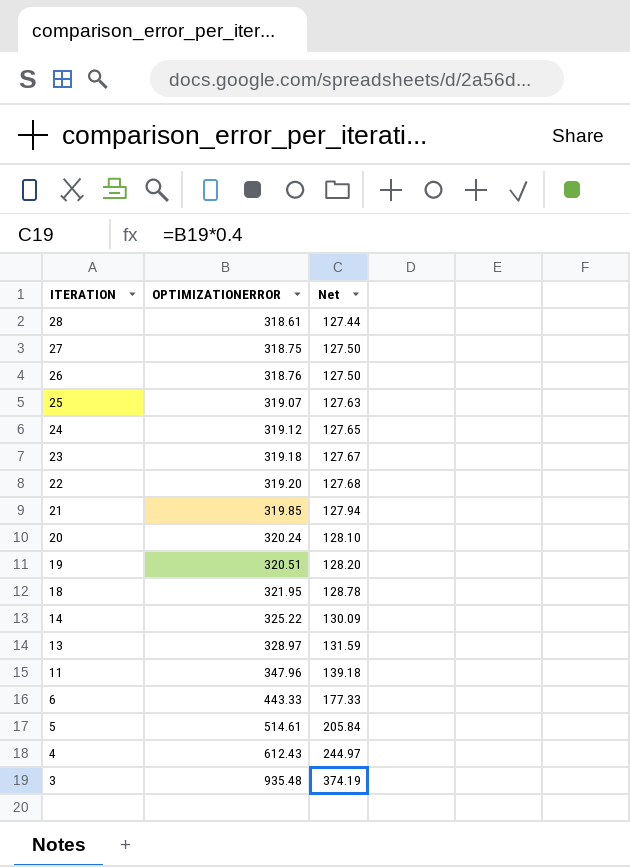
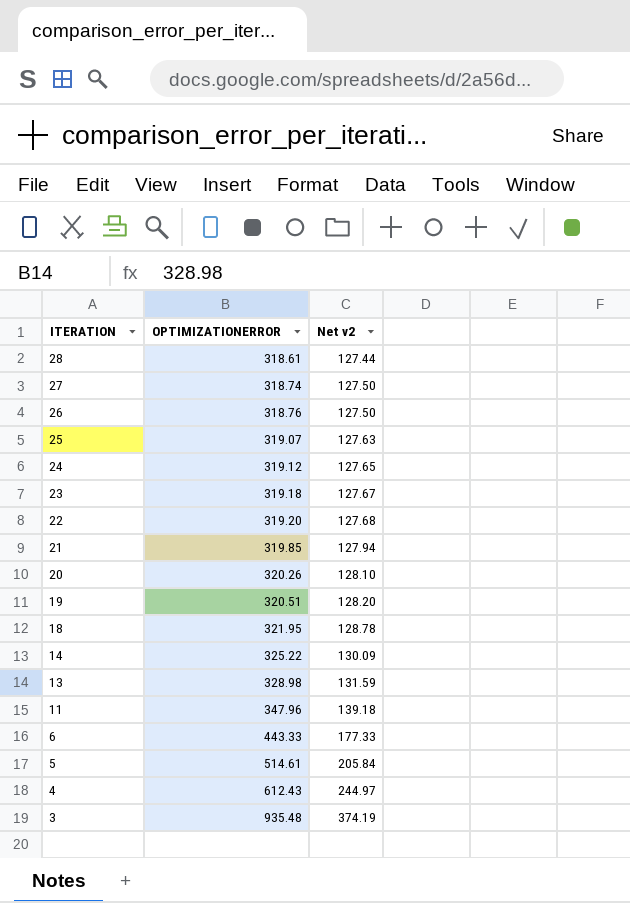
column name: Net -> Net v2
27 | OPTIMIZATIONERROR: 318.75 -> 318.74
20 | OPTIMIZATIONERROR: 320.24 -> 320.26
13 | OPTIMIZATIONERROR: 328.97 -> 328.98

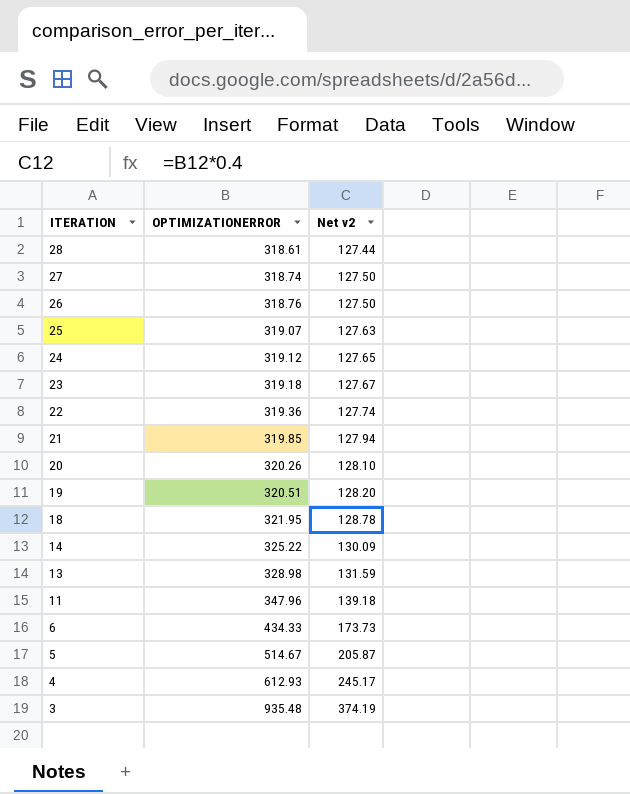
22 | OPTIMIZATIONERROR: 319.20 -> 319.36
22 | Net v2: 127.68 -> 127.74
6 | OPTIMIZATIONERROR: 443.33 -> 434.33
6 | Net v2: 177.33 -> 173.73
5 | OPTIMIZATIONERROR: 514.61 -> 514.67
5 | Net v2: 205.84 -> 205.87
4 | OPTIMIZATIONERROR: 612.43 -> 612.93
4 | Net v2: 244.97 -> 245.17

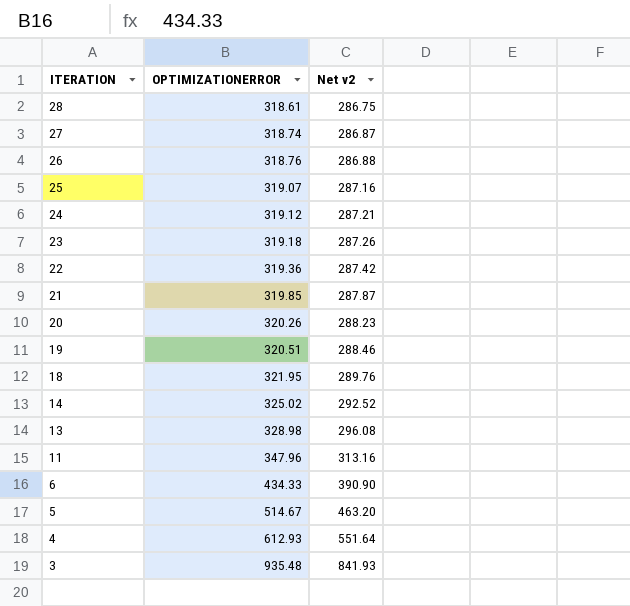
column Net v2 | formula: [OPTIMIZATIONERROR] * 0.4 -> [OPTIMIZATIONERROR] * 0.9
14 | OPTIMIZATIONERROR: 325.22 -> 325.02

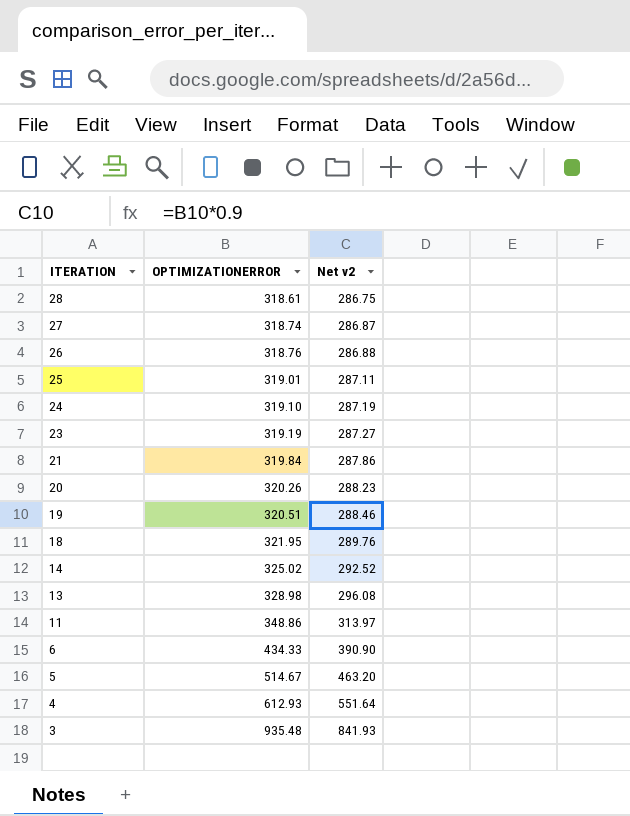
row 22: 319.36 | 287.42 -> none
25 | OPTIMIZATIONERROR: 319.07 -> 319.01
25 | Net v2: 287.16 -> 287.11
24 | OPTIMIZATIONERROR: 319.12 -> 319.10
24 | Net v2: 287.21 -> 287.19
23 | OPTIMIZATIONERROR: 319.18 -> 319.19
23 | Net v2: 287.26 -> 287.27
21 | OPTIMIZATIONERROR: 319.85 -> 319.84
21 | Net v2: 287.87 -> 287.86
11 | OPTIMIZATIONERROR: 347.96 -> 348.86
11 | Net v2: 313.16 -> 313.97

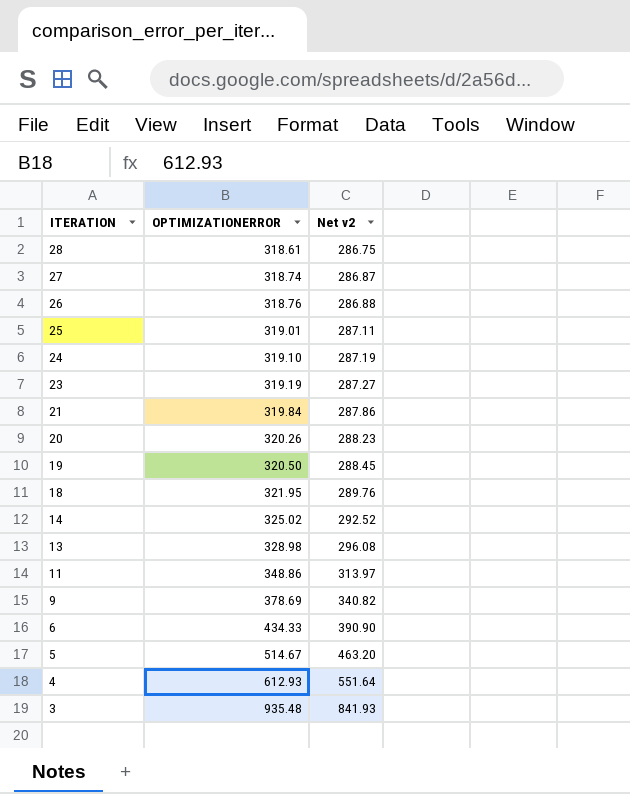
19 | OPTIMIZATIONERROR: 320.51 -> 320.50
19 | Net v2: 288.46 -> 288.45
row 9: none -> 378.69 | 340.82

